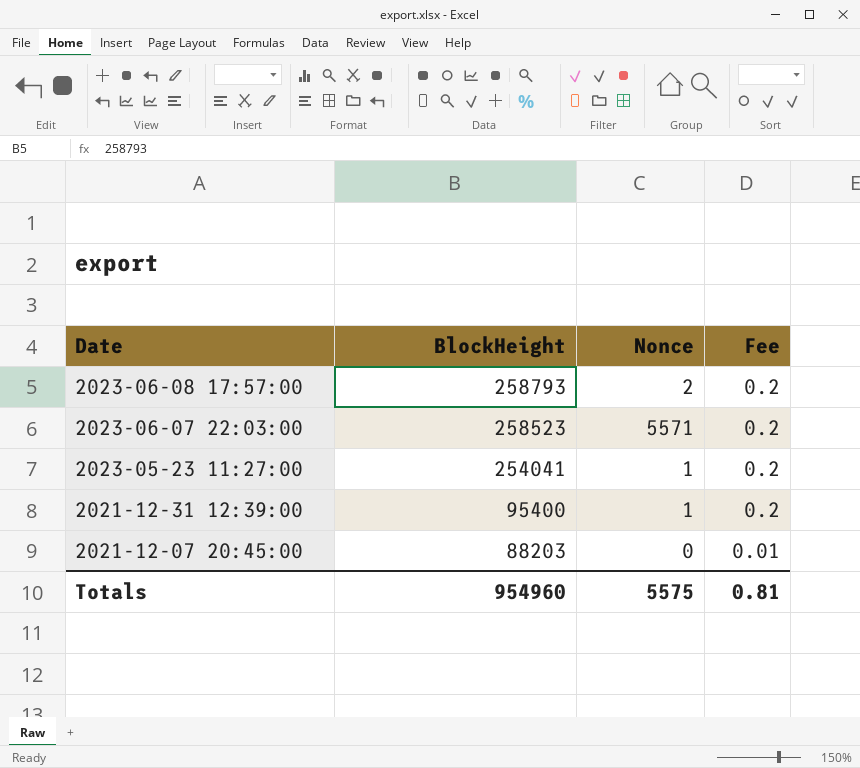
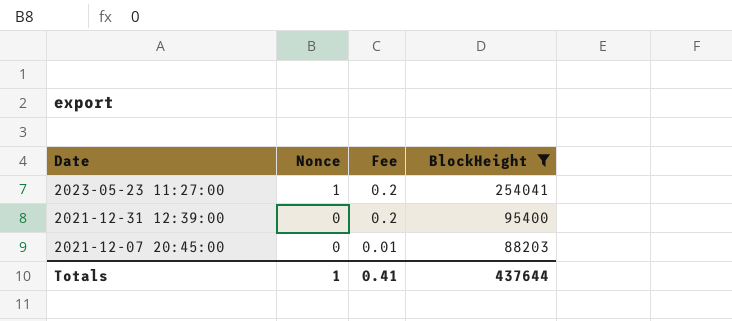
filter: none -> BlockHeight <= 254041
column BlockHeight | position: 2 -> 4
2021-12-31 12:39:00 | Nonce: 1 -> 0
Totals | Nonce: 5575 -> 1
Totals | Fee: 0.81 -> 0.41
Totals | BlockHeight: 954960 -> 437644

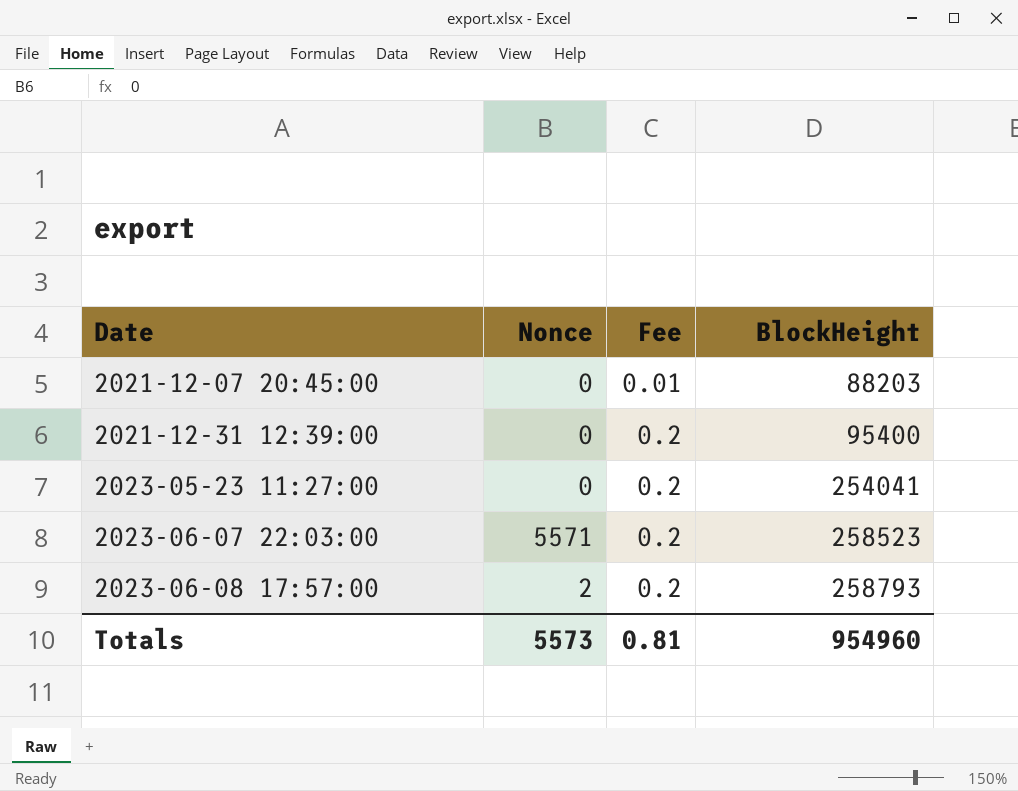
filter: BlockHeight <= 254041 -> none
row order: Date descending -> Date ascending
2023-05-23 11:27:00 | Nonce: 1 -> 0
Totals | Nonce: 1 -> 5573
Totals | Fee: 0.41 -> 0.81
Totals | BlockHeight: 437644 -> 954960

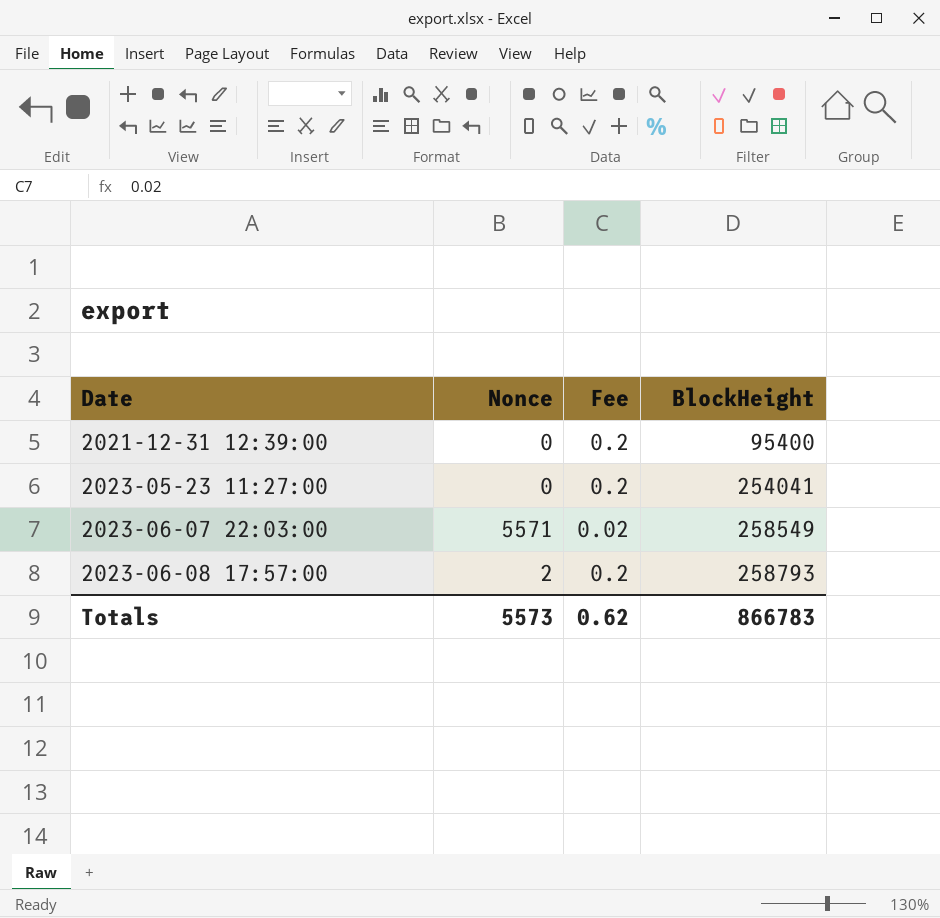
row 2021-12-07 20:45:00: 0 | 0.01 | 88203 -> none
2023-06-07 22:03:00 | Fee: 0.2 -> 0.02
2023-06-07 22:03:00 | BlockHeight: 258523 -> 258549
Totals | Fee: 0.81 -> 0.62
Totals | BlockHeight: 954960 -> 866783

